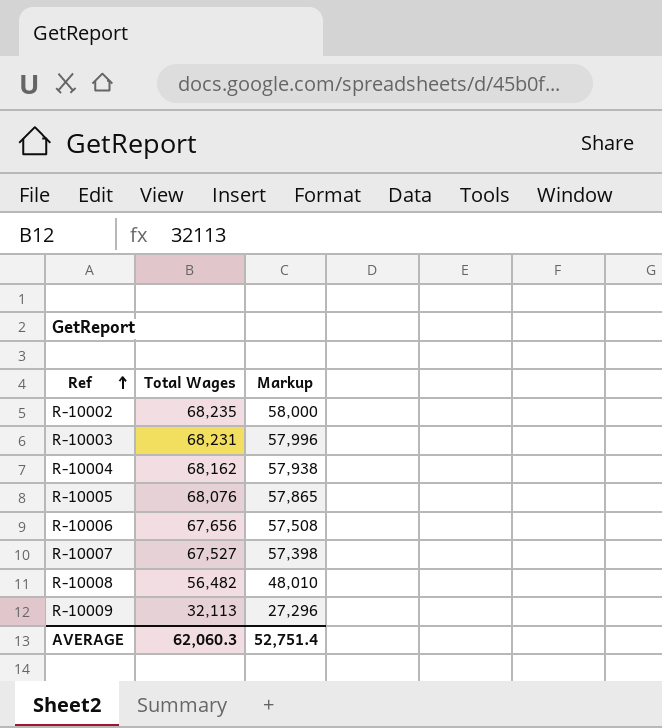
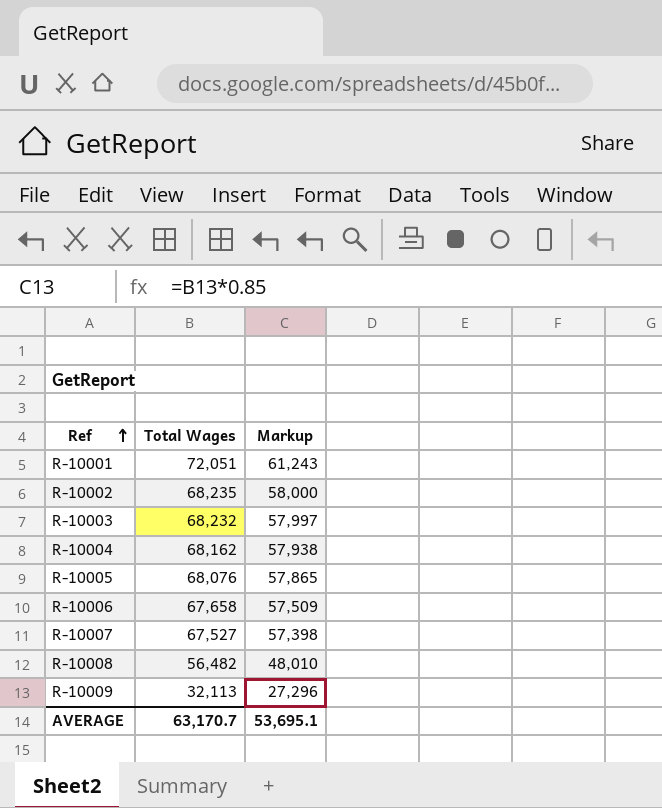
row R-10001: none -> 72,051 | 61,243
R-10003 | Total Wages: 68,231 -> 68,232
R-10003 | Markup: 57,996 -> 57,997
R-10006 | Total Wages: 67,656 -> 67,658
R-10006 | Markup: 57,508 -> 57,509
AVERAGE | Total Wages: 62,060.3 -> 63,170.7
AVERAGE | Markup: 52,751.4 -> 53,695.1

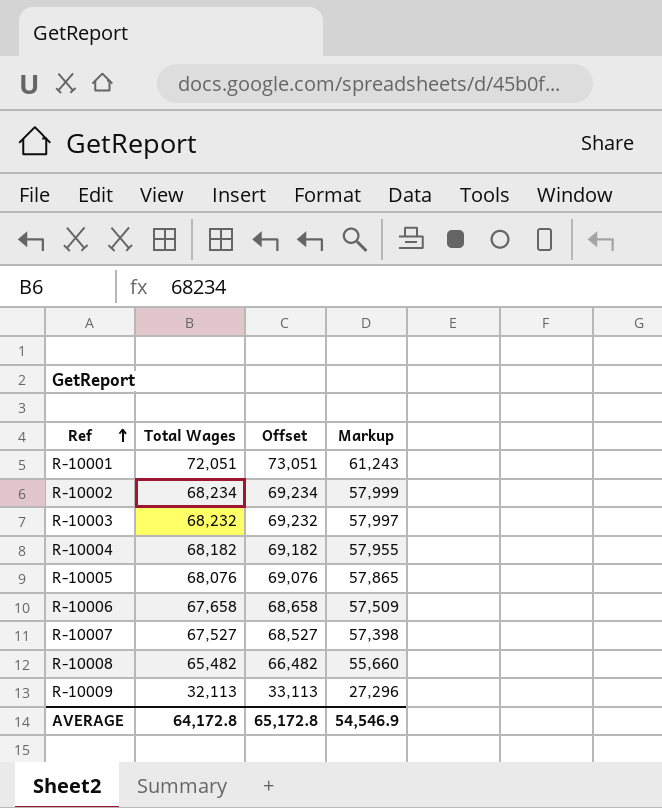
column Offset | formula: none -> [Total Wages] + 1000
R-10002 | Total Wages: 68,235 -> 68,234
R-10002 | Markup: 58,000 -> 57,999
R-10004 | Total Wages: 68,162 -> 68,182
R-10004 | Markup: 57,938 -> 57,955
R-10008 | Total Wages: 56,482 -> 65,482
R-10008 | Markup: 48,010 -> 55,660
AVERAGE | Total Wages: 63,170.7 -> 64,172.8
AVERAGE | Markup: 53,695.1 -> 54,546.9

